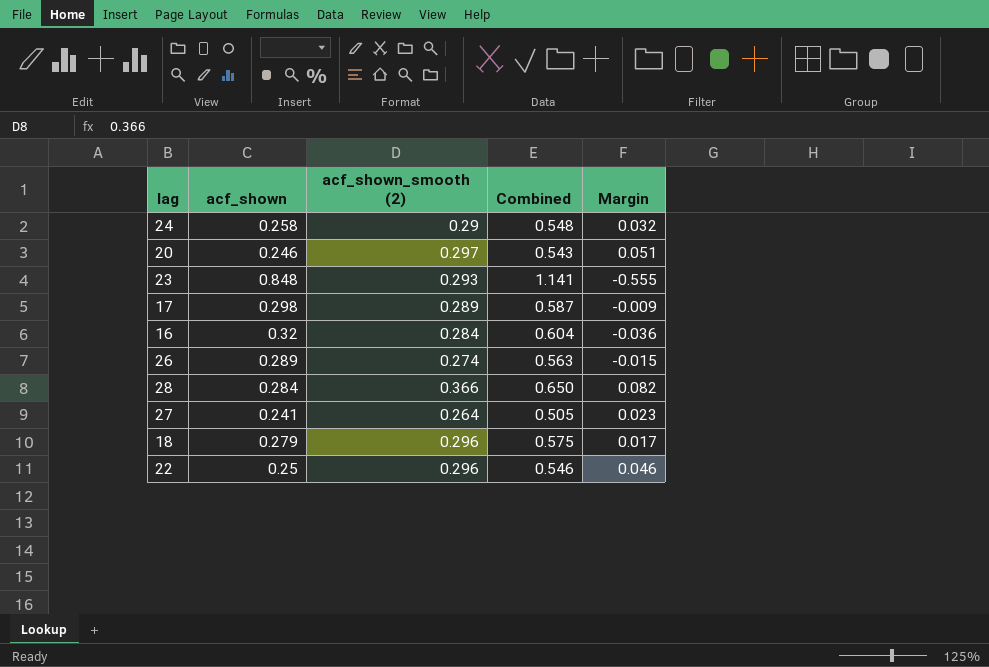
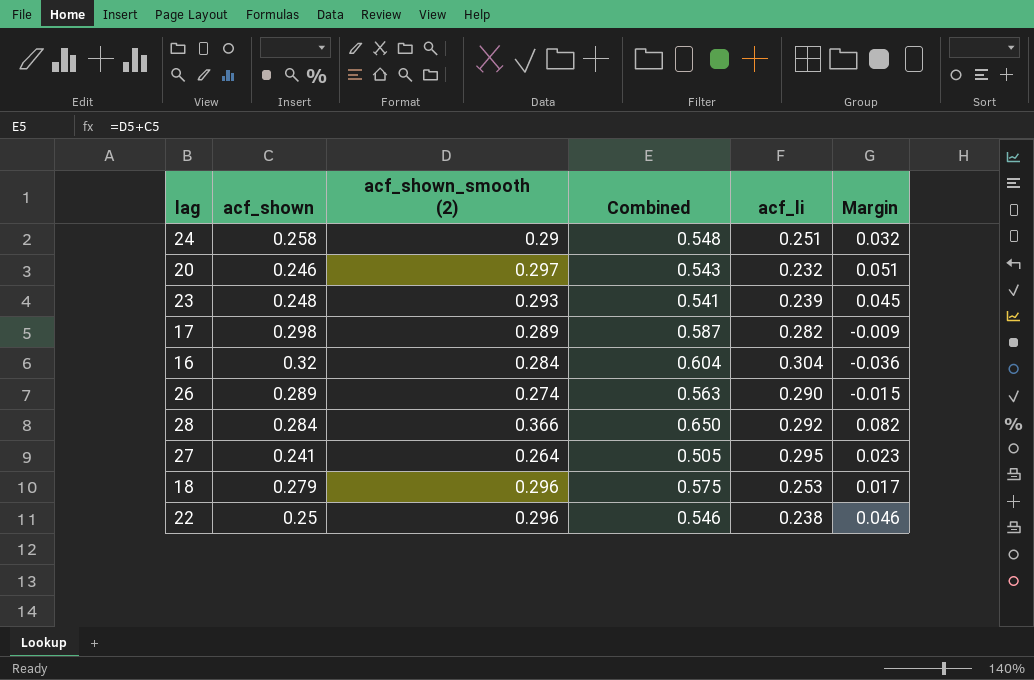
column acf_li | position: none -> 5
23 | acf_shown: 0.848 -> 0.248
23 | Combined: 1.141 -> 0.541
23 | Margin: -0.555 -> 0.045

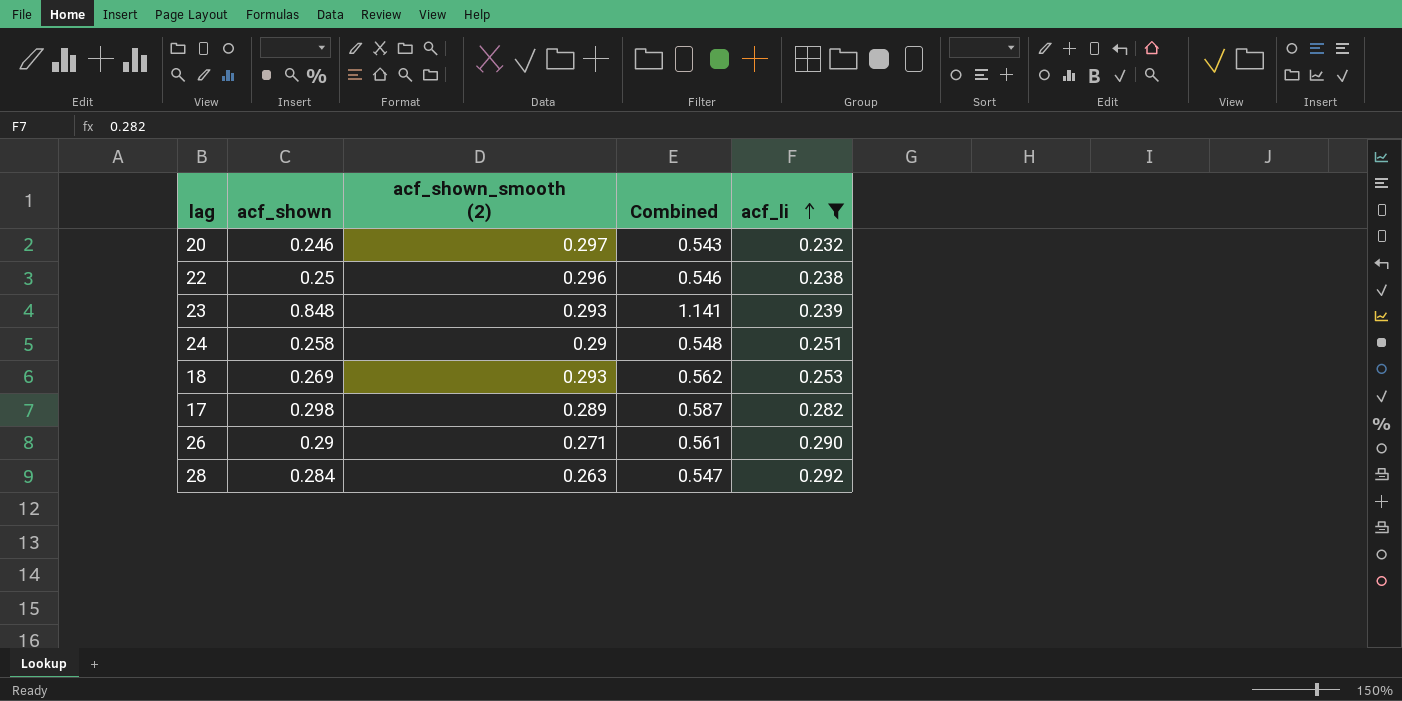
filter: none -> acf_li <= 0.292
row order: none -> acf_li ascending
column Margin | formula: [acf_shown_smooth (2)] - [acf_shown] -> none
23 | acf_shown: 0.248 -> 0.848
23 | Combined: 0.541 -> 1.141
18 | acf_shown: 0.279 -> 0.269
18 | acf_shown_smooth (2): 0.296 -> 0.293
18 | Combined: 0.575 -> 0.562
26 | acf_shown: 0.289 -> 0.29
26 | acf_shown_smooth (2): 0.274 -> 0.271
26 | Combined: 0.563 -> 0.561
28 | acf_shown_smooth (2): 0.366 -> 0.263
28 | Combined: 0.650 -> 0.547

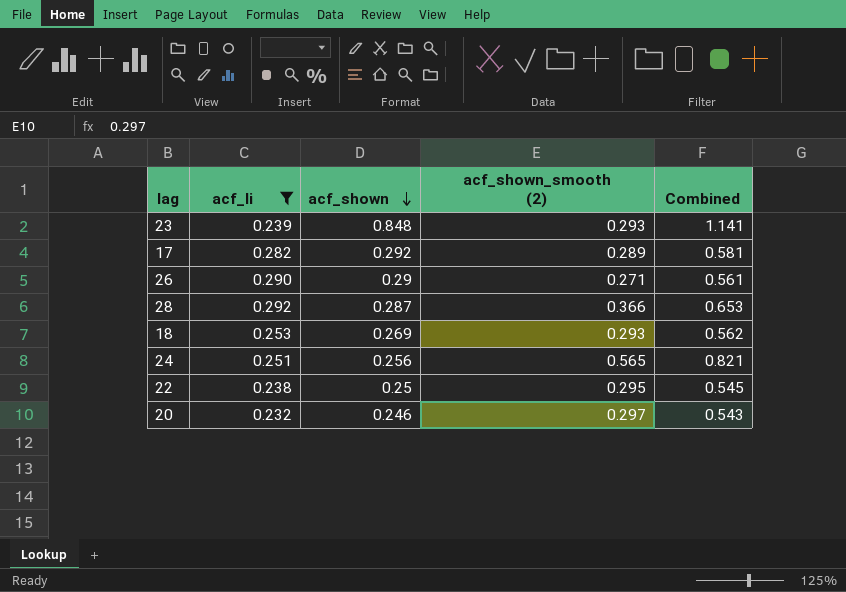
row order: acf_li ascending -> acf_shown descending
column acf_li | position: 5 -> 2
17 | acf_shown: 0.298 -> 0.292
17 | Combined: 0.587 -> 0.581
28 | acf_shown: 0.284 -> 0.287
28 | acf_shown_smooth (2): 0.263 -> 0.366
28 | Combined: 0.547 -> 0.653
24 | acf_shown: 0.258 -> 0.256
24 | acf_shown_smooth (2): 0.29 -> 0.565
24 | Combined: 0.548 -> 0.821
22 | acf_shown_smooth (2): 0.296 -> 0.295
22 | Combined: 0.546 -> 0.545

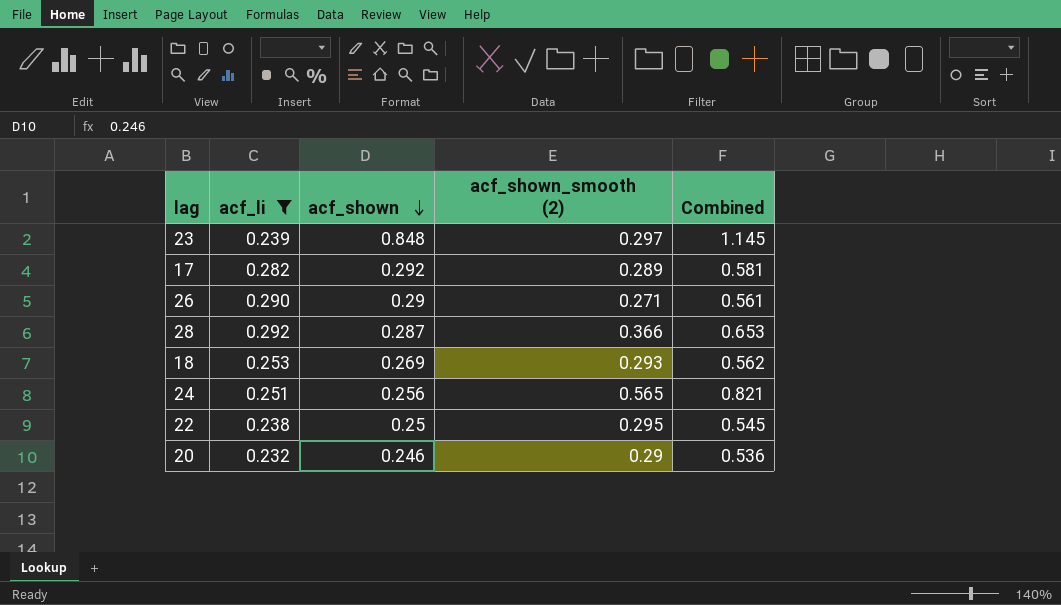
23 | acf_shown_smooth (2): 0.293 -> 0.297
23 | Combined: 1.141 -> 1.145
20 | acf_shown_smooth (2): 0.297 -> 0.29
20 | Combined: 0.543 -> 0.536

